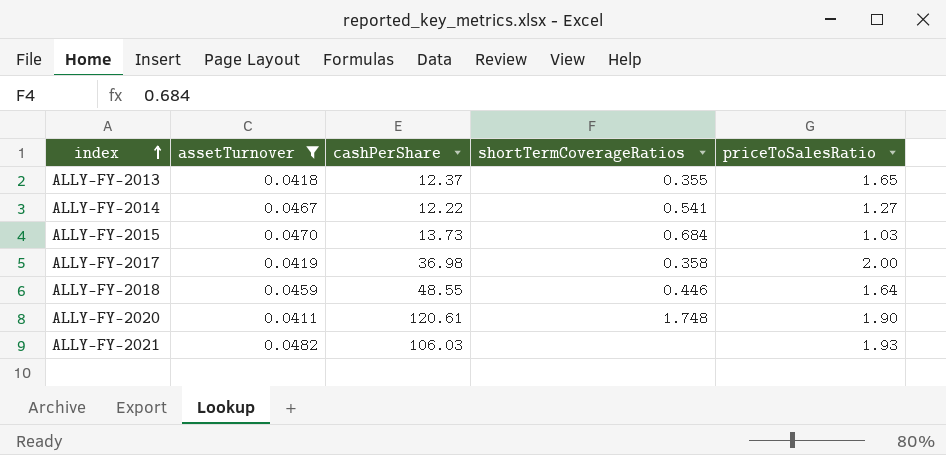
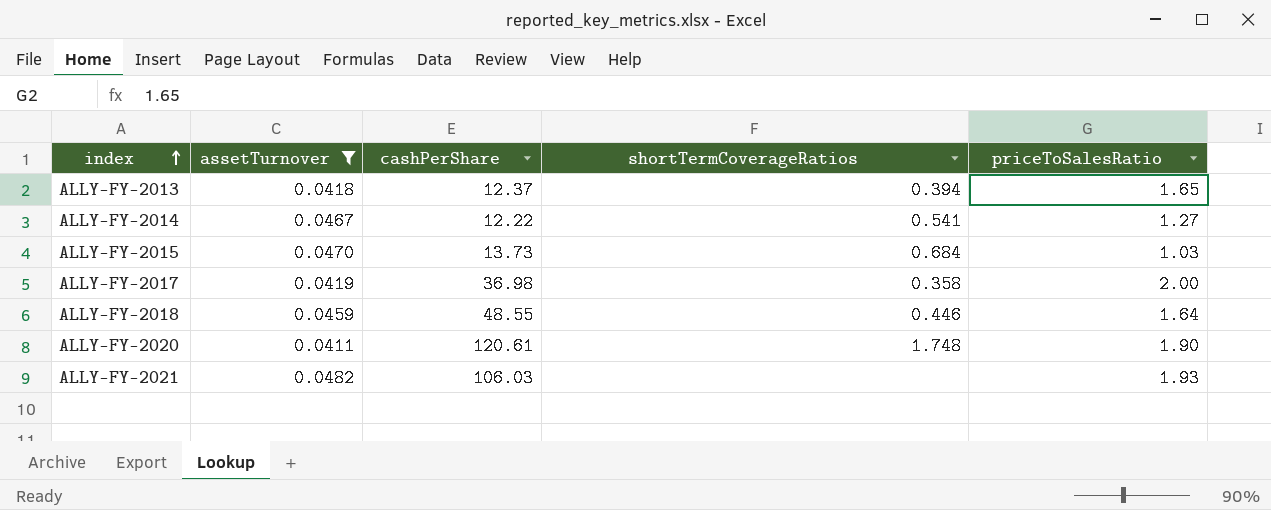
ALLY-FY-2013 | shortTermCoverageRatios: 0.355 -> 0.394

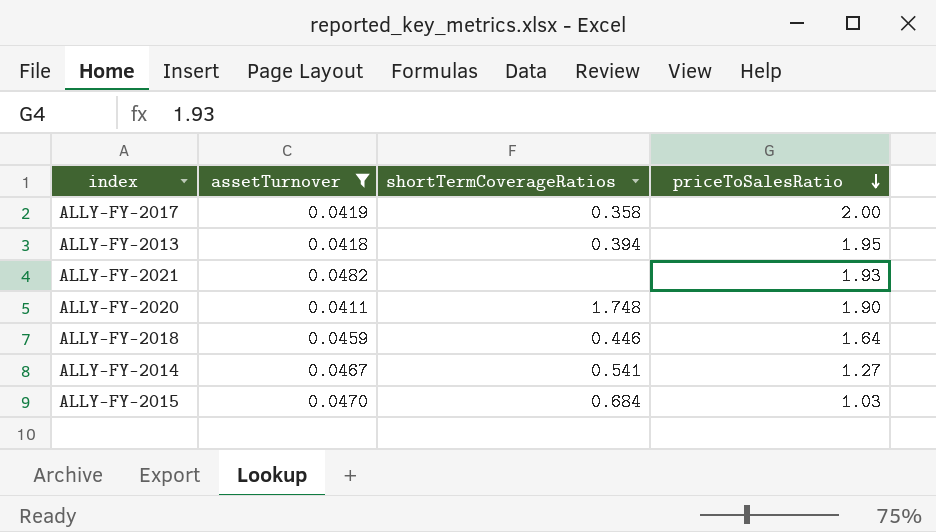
row order: index ascending -> priceToSalesRatio descending
column cashPerShare | position: 3 -> none
ALLY-FY-2013 | priceToSalesRatio: 1.65 -> 1.95

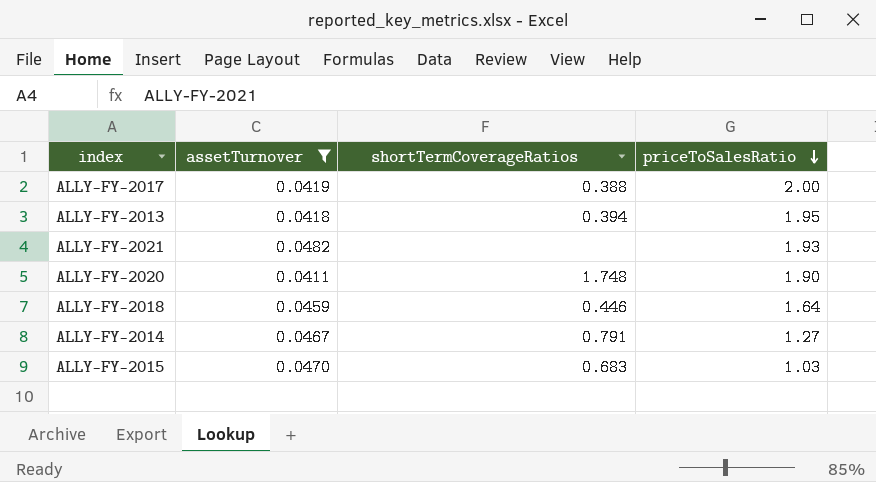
ALLY-FY-2017 | shortTermCoverageRatios: 0.358 -> 0.388
ALLY-FY-2014 | shortTermCoverageRatios: 0.541 -> 0.791
ALLY-FY-2015 | shortTermCoverageRatios: 0.684 -> 0.683

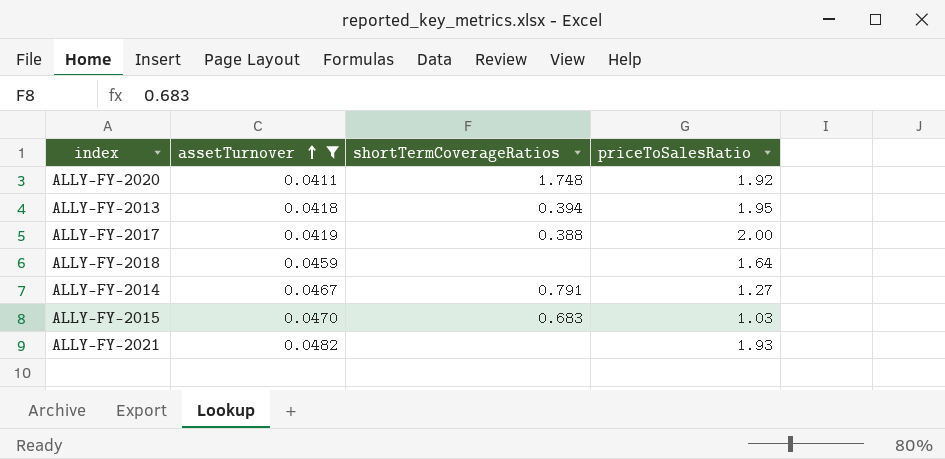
row order: priceToSalesRatio descending -> assetTurnover ascending
ALLY-FY-2020 | priceToSalesRatio: 1.90 -> 1.92
ALLY-FY-2018 | shortTermCoverageRatios: 0.446 -> none

